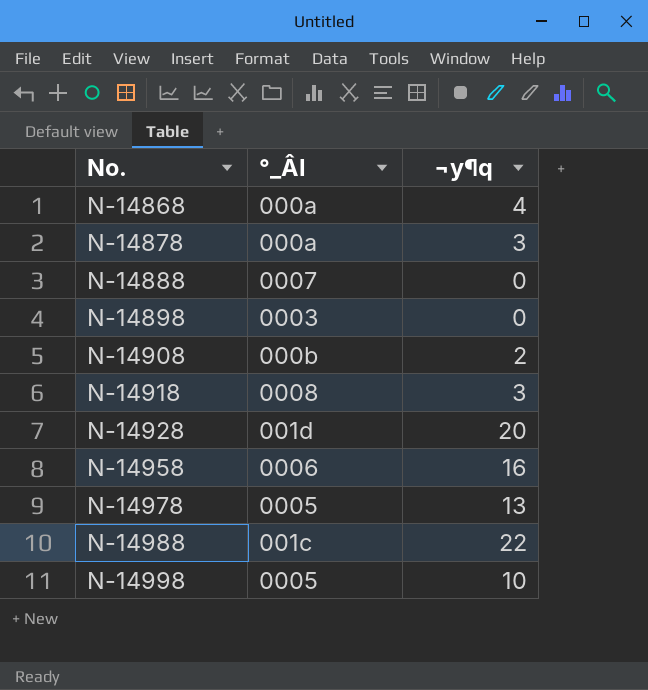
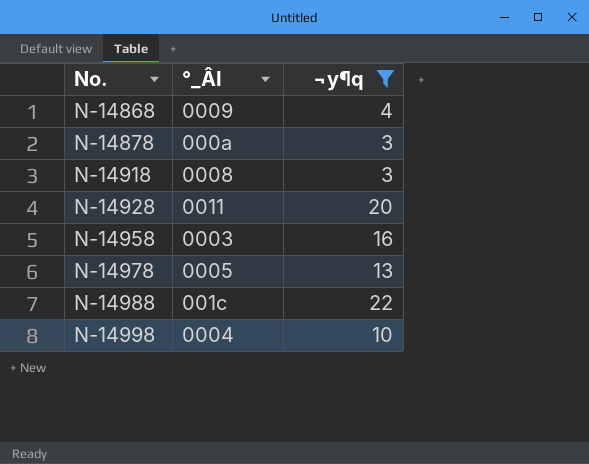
filter: none -> ¬y¶q >= 3
N-14868 | °_ÂI: 000a -> 0009
N-14928 | °_ÂI: 001d -> 0011
N-14958 | °_ÂI: 0006 -> 0003
N-14998 | °_ÂI: 0005 -> 0004

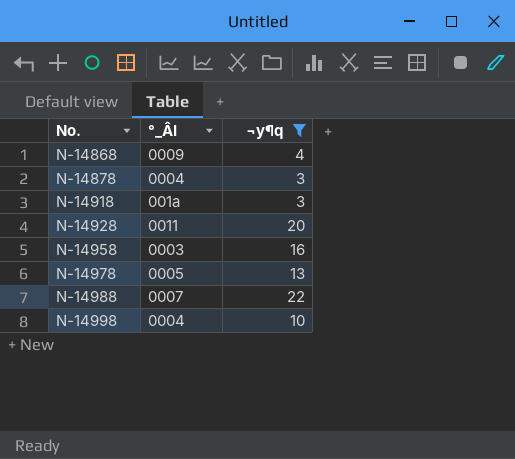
N-14878 | °_ÂI: 000a -> 0004
N-14918 | °_ÂI: 0008 -> 001a
N-14988 | °_ÂI: 001c -> 0007

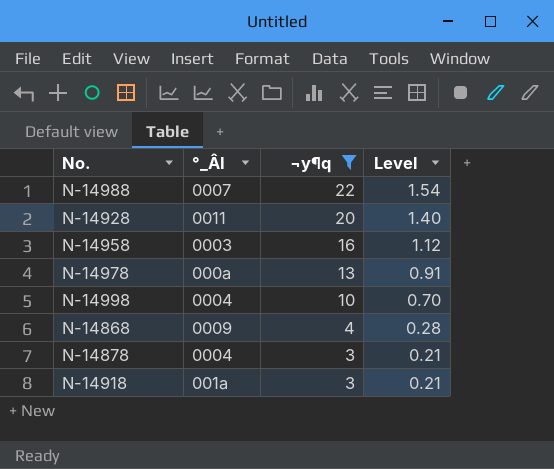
row order: No. ascending -> ¬y¶q descending
column Level | formula: none -> [¬y¶q] * 0.07
N-14978 | °_ÂI: 0005 -> 000a

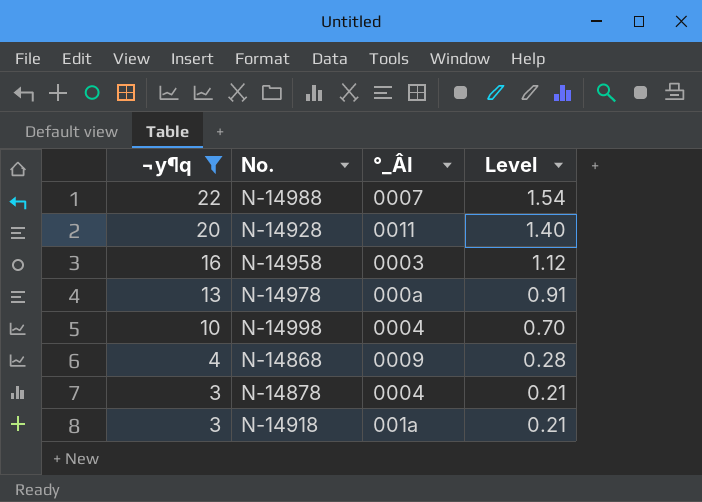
column ¬y¶q | position: 3 -> 1

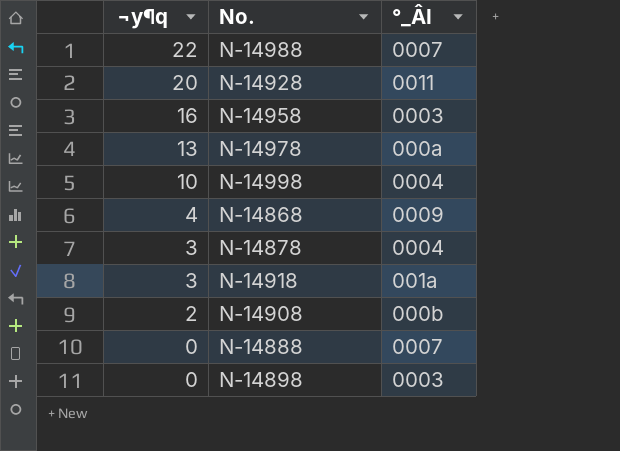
filter: ¬y¶q >= 3 -> none
column Level | formula: [¬y¶q] * 0.07 -> none

